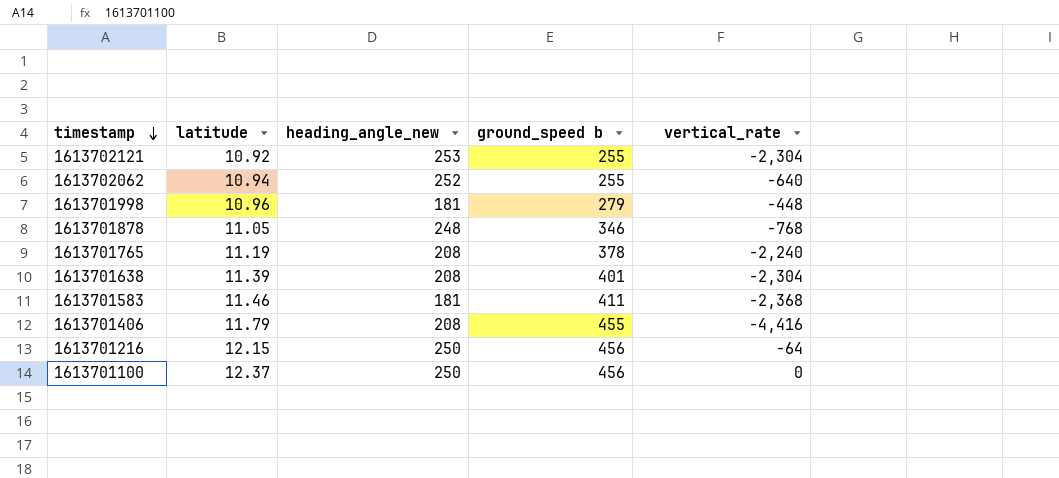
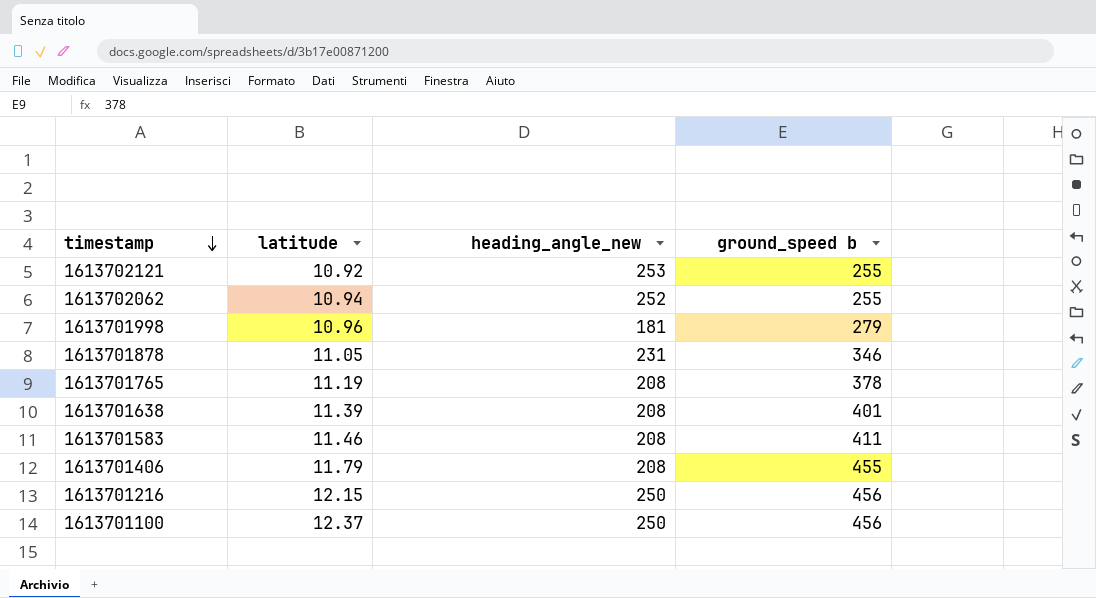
column vertical_rate | position: 5 -> none
1613701878 | heading_angle_new: 248 -> 231
1613701583 | heading_angle_new: 181 -> 208

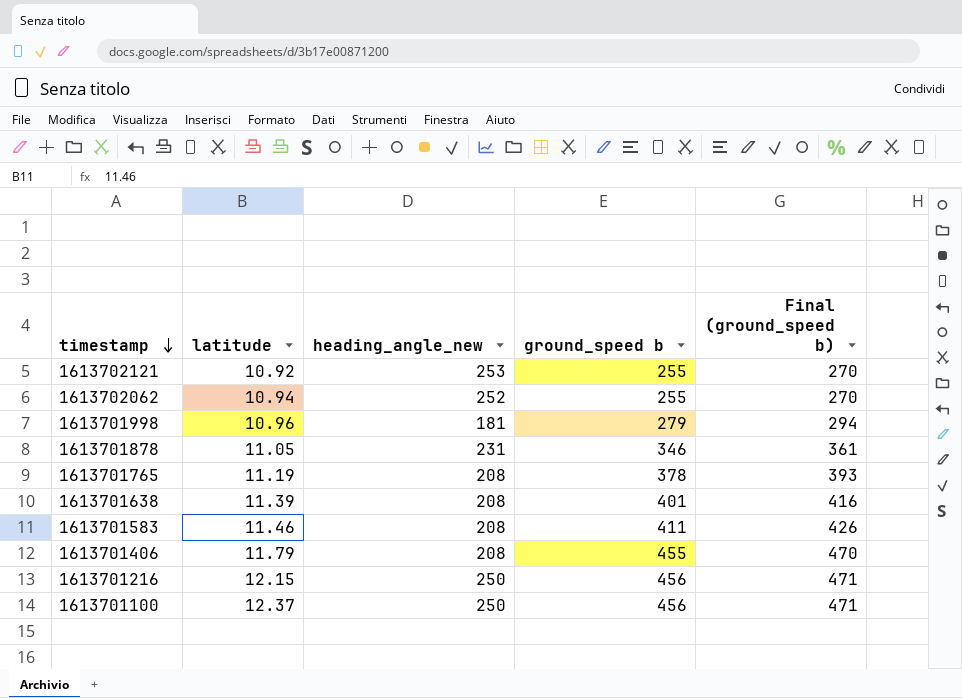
column Final (ground_speed b) | formula: none -> [ground_speed b] + 15

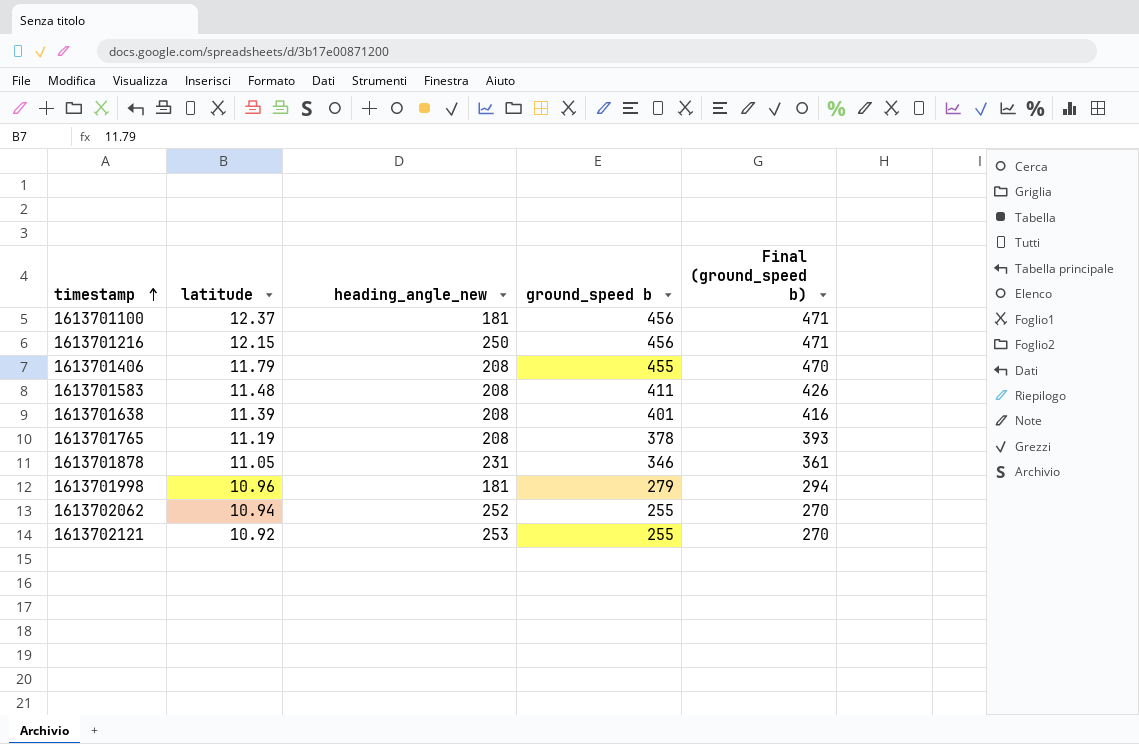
row order: timestamp descending -> timestamp ascending
1613701100 | heading_angle_new: 250 -> 181
1613701583 | latitude: 11.46 -> 11.48

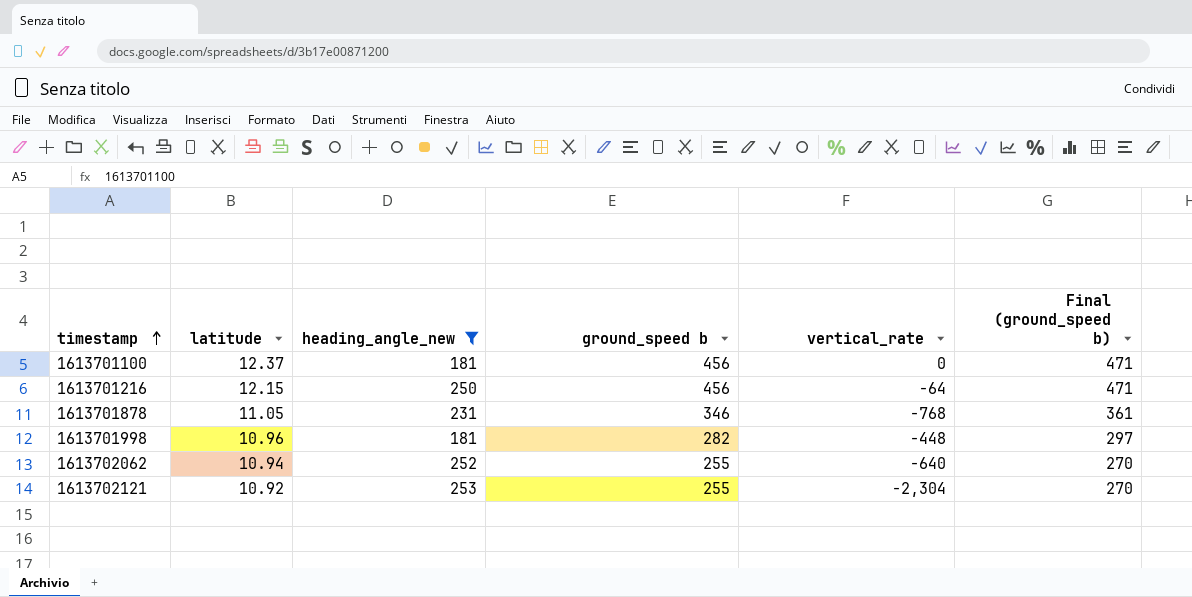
filter: none -> heading_angle_new != 208
column vertical_rate | position: none -> 5
1613701998 | ground_speed b: 279 -> 282
1613701998 | Final (ground_speed b): 294 -> 297

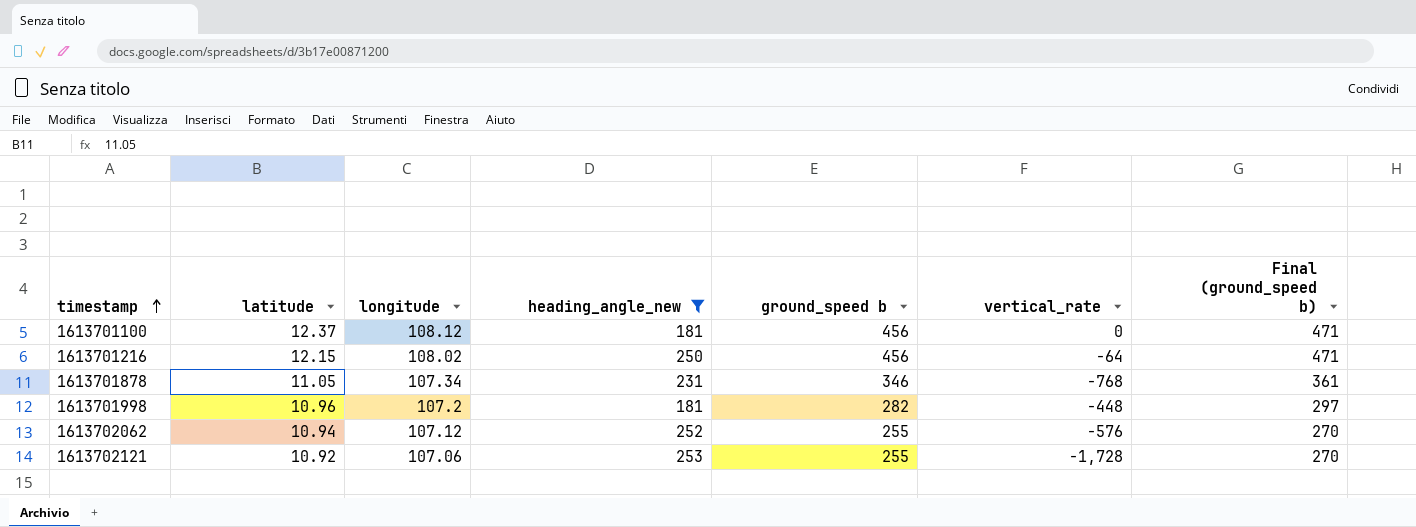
column longitude | position: none -> 3
1613702062 | vertical_rate: -640 -> -576
1613702121 | vertical_rate: -2,304 -> -1,728

